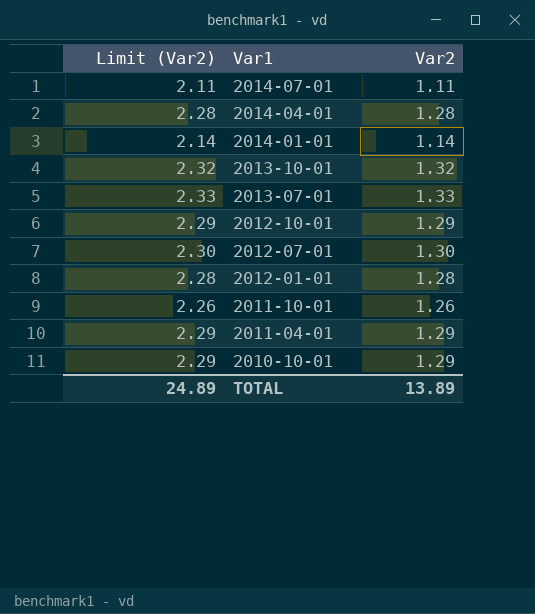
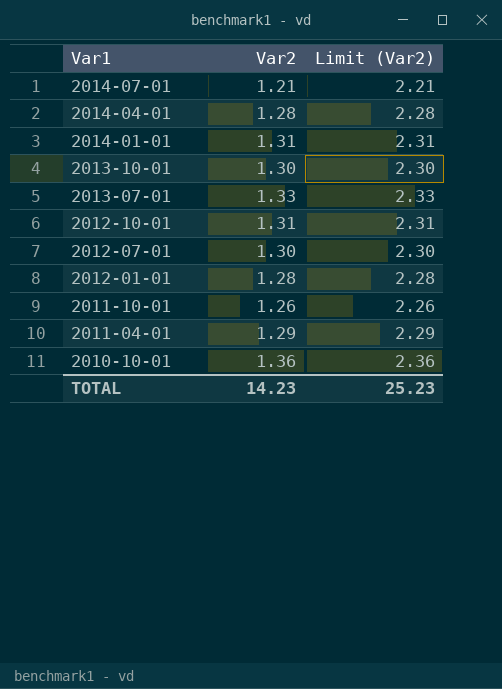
column Limit (Var2) | position: 1 -> 3
2014-07-01 | Var2: 1.11 -> 1.21
2014-07-01 | Limit (Var2): 2.11 -> 2.21
2014-01-01 | Var2: 1.14 -> 1.31
2014-01-01 | Limit (Var2): 2.14 -> 2.31
2013-10-01 | Var2: 1.32 -> 1.30
2013-10-01 | Limit (Var2): 2.32 -> 2.30
2012-10-01 | Var2: 1.29 -> 1.31
2012-10-01 | Limit (Var2): 2.29 -> 2.31
2010-10-01 | Var2: 1.29 -> 1.36
2010-10-01 | Limit (Var2): 2.29 -> 2.36
TOTAL | Var2: 13.89 -> 14.23
TOTAL | Limit (Var2): 24.89 -> 25.23

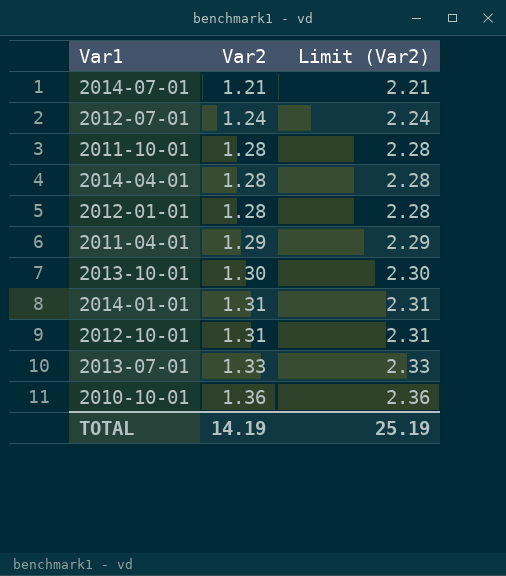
row order: Var1 descending -> Var2 ascending
2012-07-01 | Var2: 1.30 -> 1.24
2012-07-01 | Limit (Var2): 2.30 -> 2.24
2011-10-01 | Var2: 1.26 -> 1.28
2011-10-01 | Limit (Var2): 2.26 -> 2.28
TOTAL | Var2: 14.23 -> 14.19
TOTAL | Limit (Var2): 25.23 -> 25.19

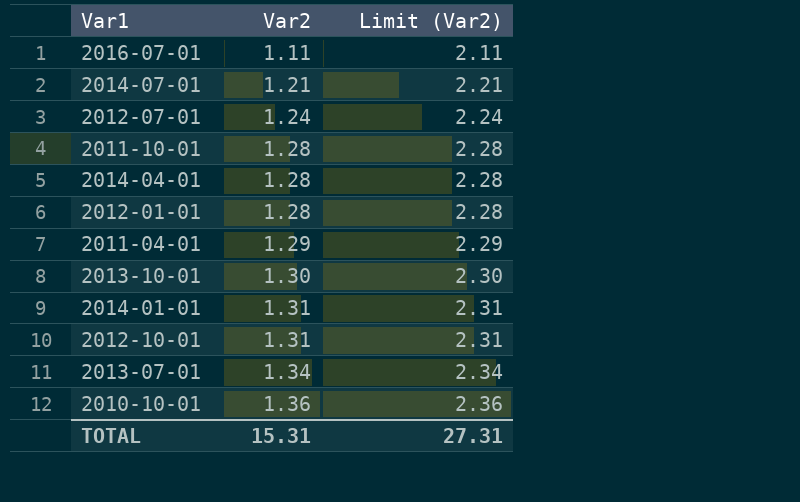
row 2016-07-01: none -> 1.11 | 2.11
2013-07-01 | Var2: 1.33 -> 1.34
2013-07-01 | Limit (Var2): 2.33 -> 2.34
TOTAL | Var2: 14.19 -> 15.31
TOTAL | Limit (Var2): 25.19 -> 27.31

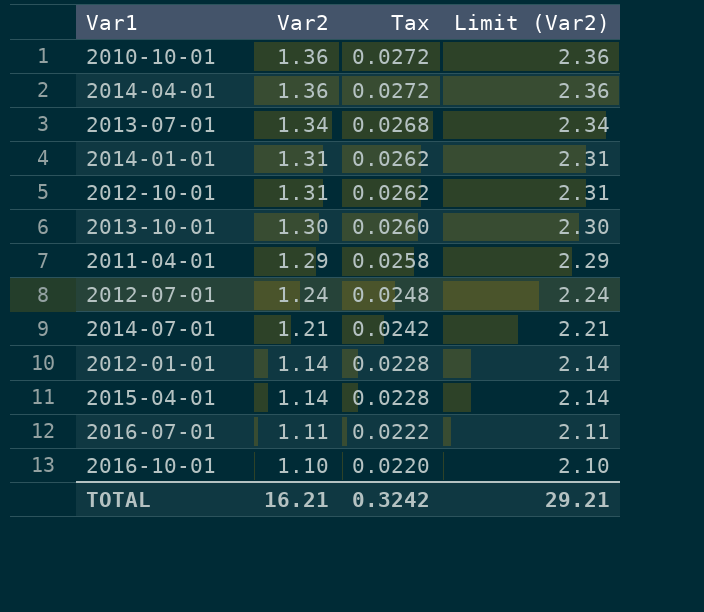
row order: Var2 ascending -> Var2 descending
column Tax | formula: none -> [Var2] * 0.02
row 2011-10-01: 1.28 | 2.28 -> none
2014-04-01 | Var2: 1.28 -> 1.36
2014-04-01 | Limit (Var2): 2.28 -> 2.36
2012-01-01 | Var2: 1.28 -> 1.14
2012-01-01 | Limit (Var2): 2.28 -> 2.14
row 2015-04-01: none -> 1.14 | 0.0228 | 2.14
row 2016-10-01: none -> 1.10 | 0.0220 | 2.10
TOTAL | Var2: 15.31 -> 16.21
TOTAL | Limit (Var2): 27.31 -> 29.21

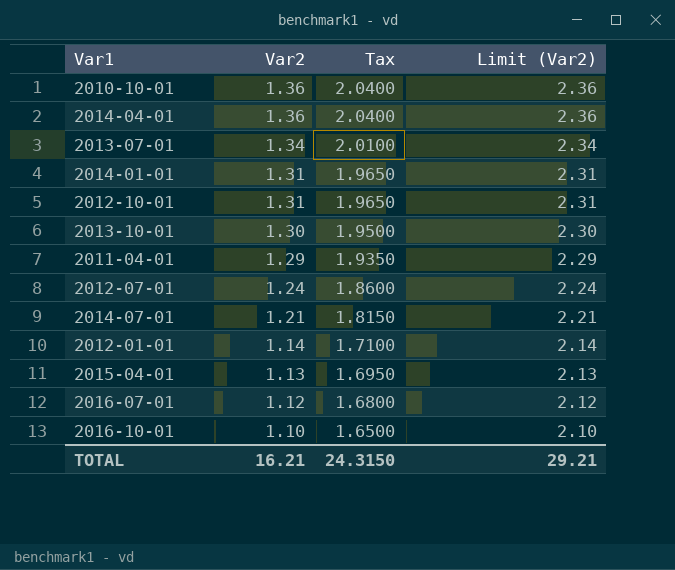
column Tax | formula: [Var2] * 0.02 -> [Var2] * 1.5
2015-04-01 | Var2: 1.14 -> 1.13
2015-04-01 | Limit (Var2): 2.14 -> 2.13
2016-07-01 | Var2: 1.11 -> 1.12
2016-07-01 | Limit (Var2): 2.11 -> 2.12
TOTAL | Tax: 0.3242 -> 24.3150

